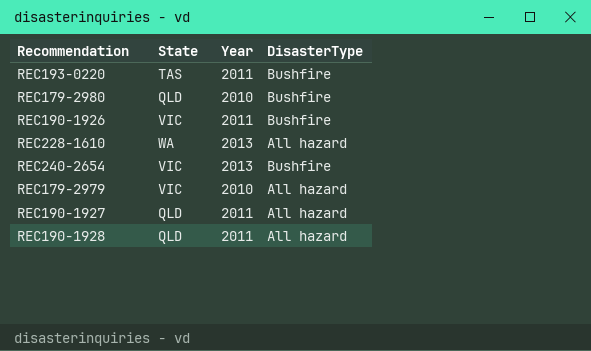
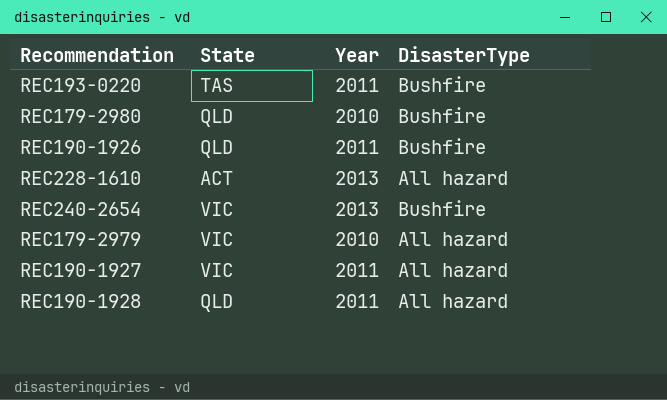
REC190-1926 | State: VIC -> QLD
REC228-1610 | State: WA -> ACT
REC190-1927 | State: QLD -> VIC

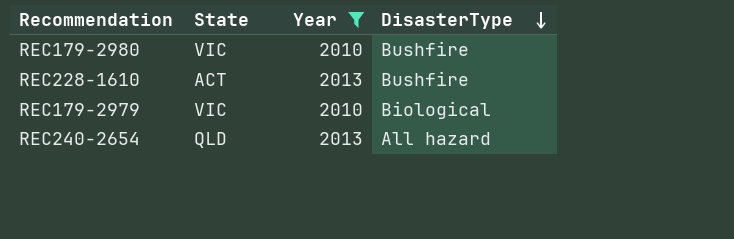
filter: none -> Year != 2011
row order: none -> DisasterType descending
REC179-2980 | State: QLD -> VIC
REC228-1610 | DisasterType: All hazard -> Bushfire
REC179-2979 | DisasterType: All hazard -> Biological
REC240-2654 | State: VIC -> QLD
REC240-2654 | DisasterType: Bushfire -> All hazard

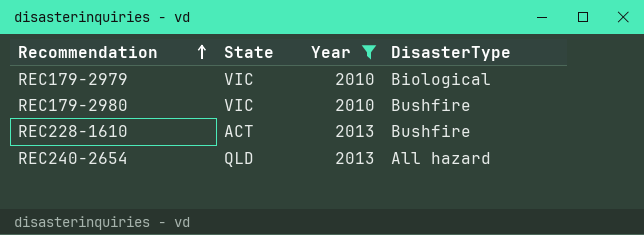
row order: DisasterType descending -> Recommendation ascending

